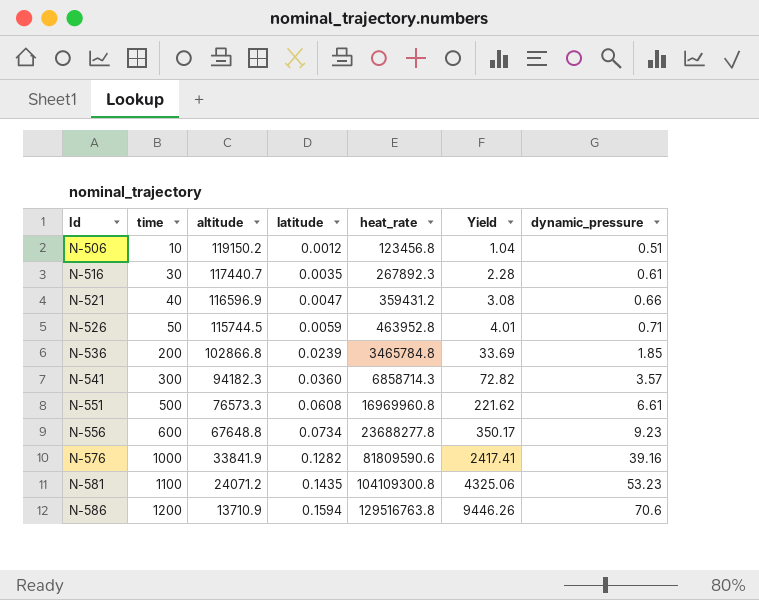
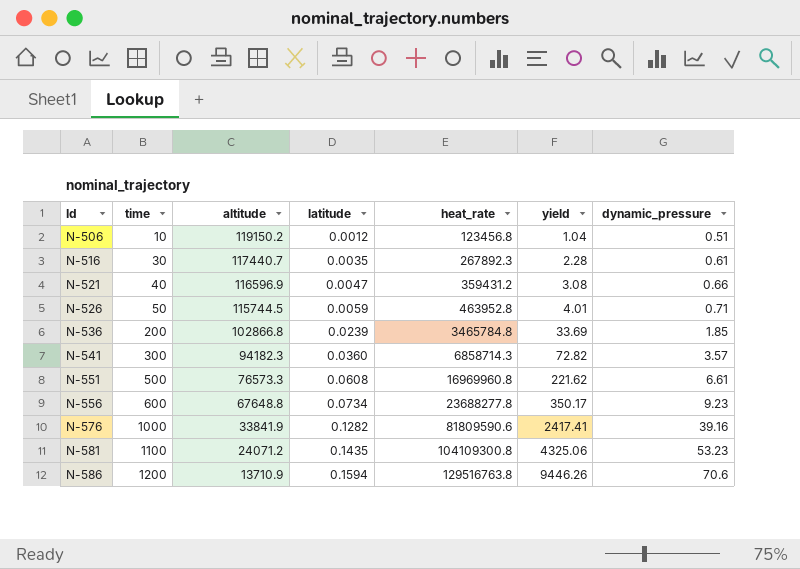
column name: Yield -> yield

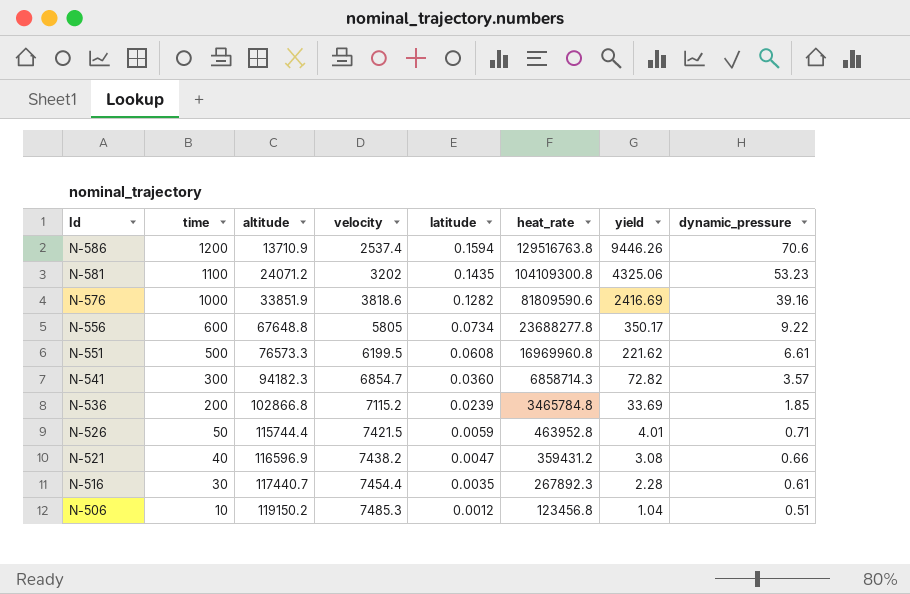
row order: Id ascending -> Id descending
column velocity | position: none -> 4
N-576 | altitude: 33841.9 -> 33851.9
N-576 | yield: 2417.41 -> 2416.69
N-556 | dynamic_pressure: 9.23 -> 9.22
N-526 | altitude: 115744.5 -> 115744.4

